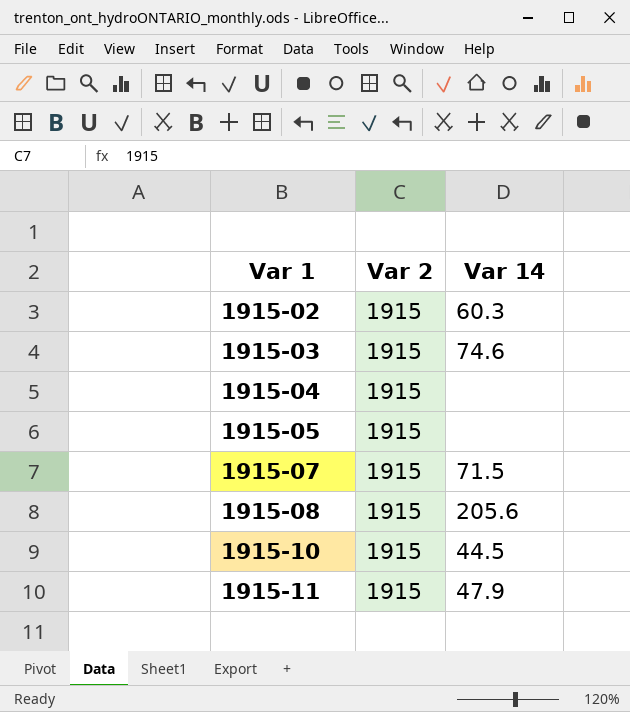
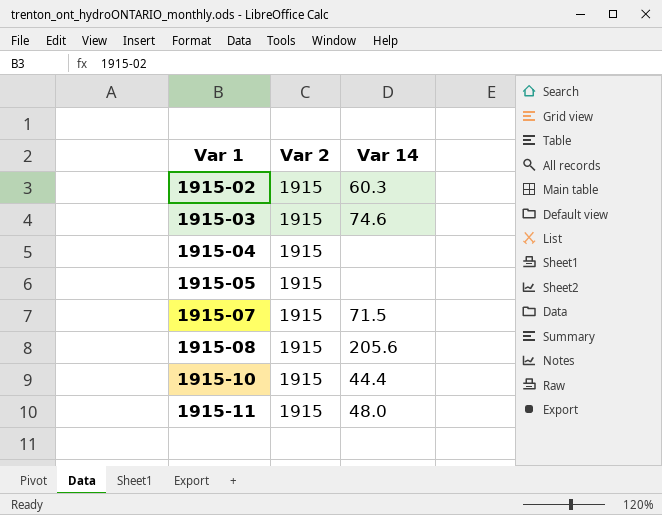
1915-10 | Var 14: 44.5 -> 44.4
1915-11 | Var 14: 47.9 -> 48.0

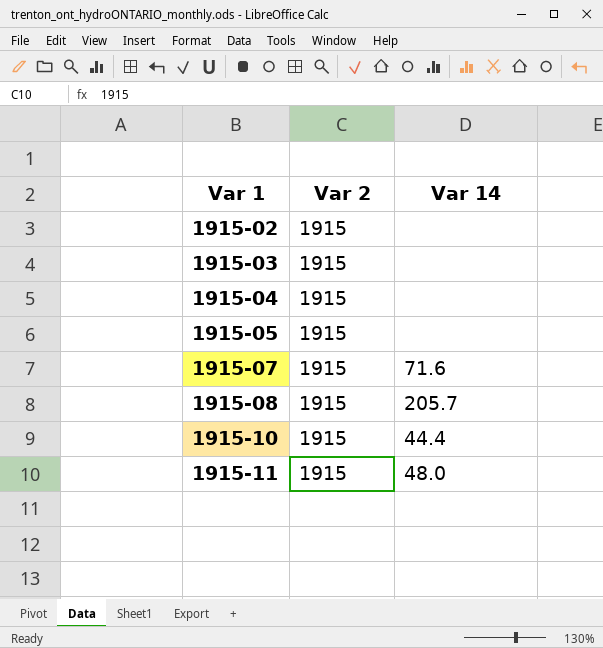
1915-02 | Var 14: 60.3 -> none
1915-03 | Var 14: 74.6 -> none
1915-07 | Var 14: 71.5 -> 71.6
1915-08 | Var 14: 205.6 -> 205.7

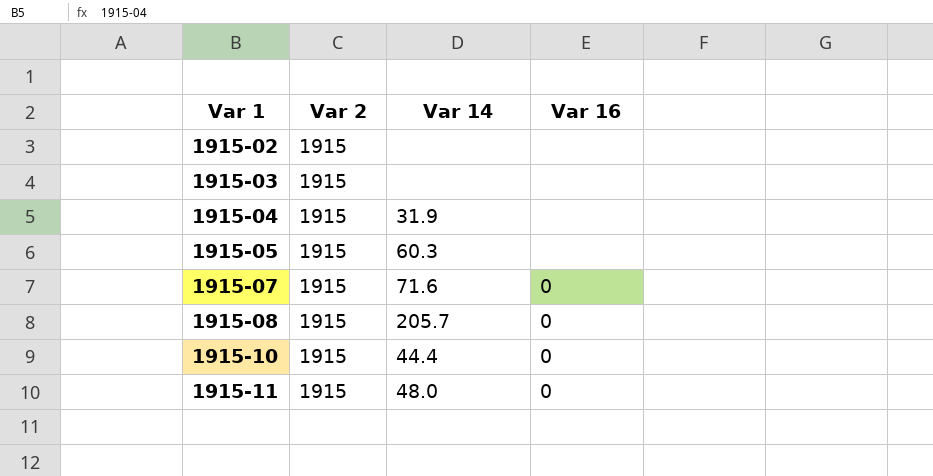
column Var 16 | position: none -> 4
1915-04 | Var 14: none -> 31.9
1915-05 | Var 14: none -> 60.3

